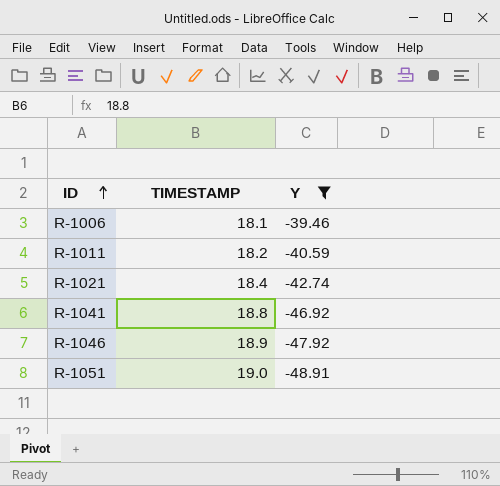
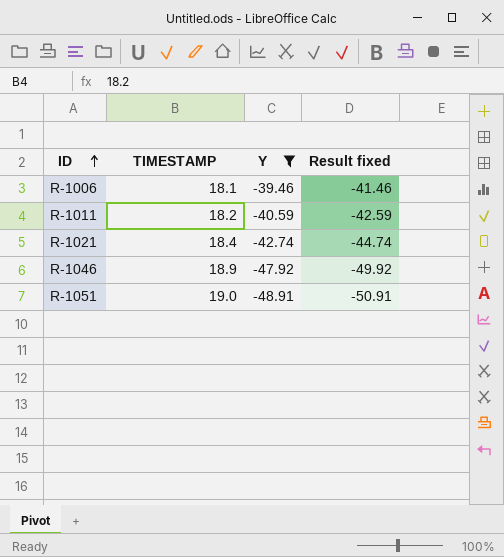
column Result fixed | formula: none -> [Y] - 2
row R-1041: 18.8 | -46.92 -> none

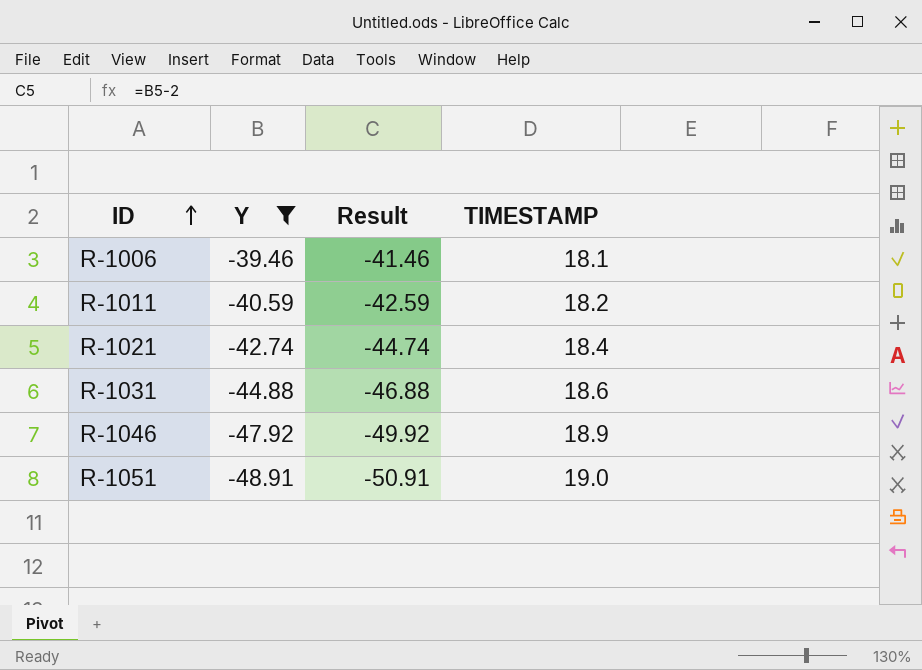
column name: Result fixed -> Result
column TIMESTAMP | position: 2 -> 4
row R-1031: none -> -44.88 | -46.88 | 18.6

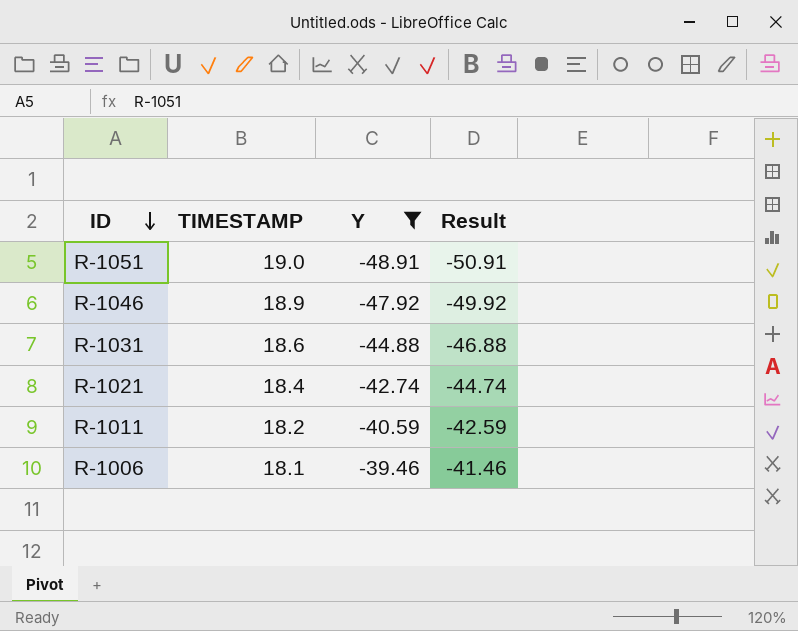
row order: ID ascending -> ID descending
column TIMESTAMP | position: 4 -> 2

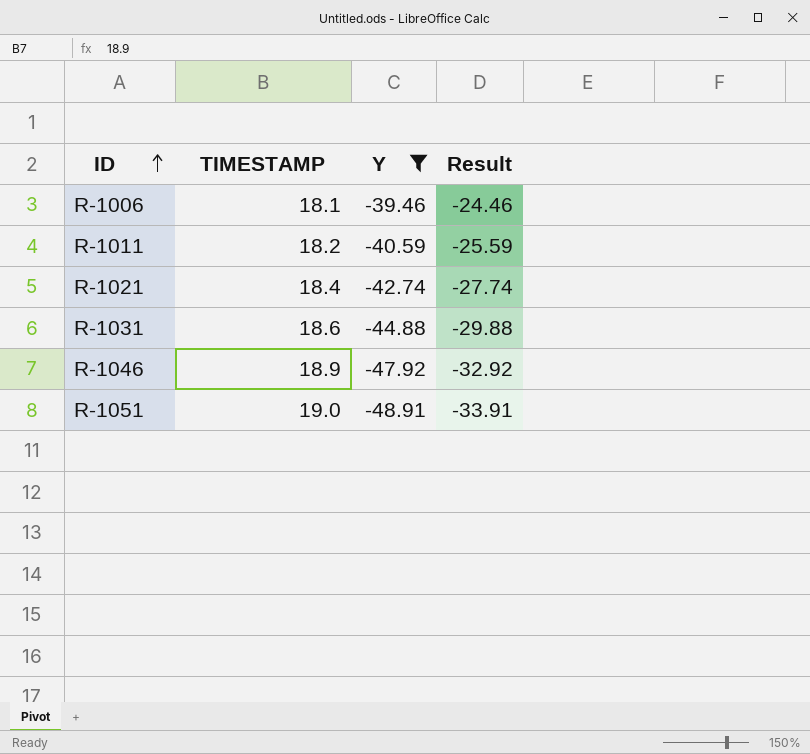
row order: ID descending -> ID ascending
column Result | formula: [Y] - 2 -> [Y] + 15

